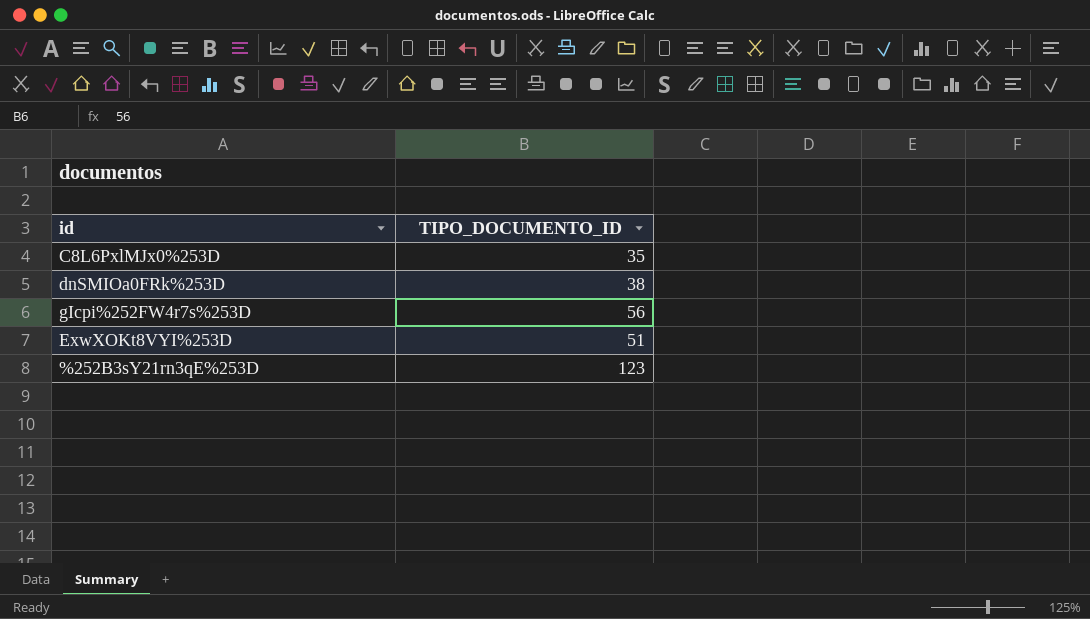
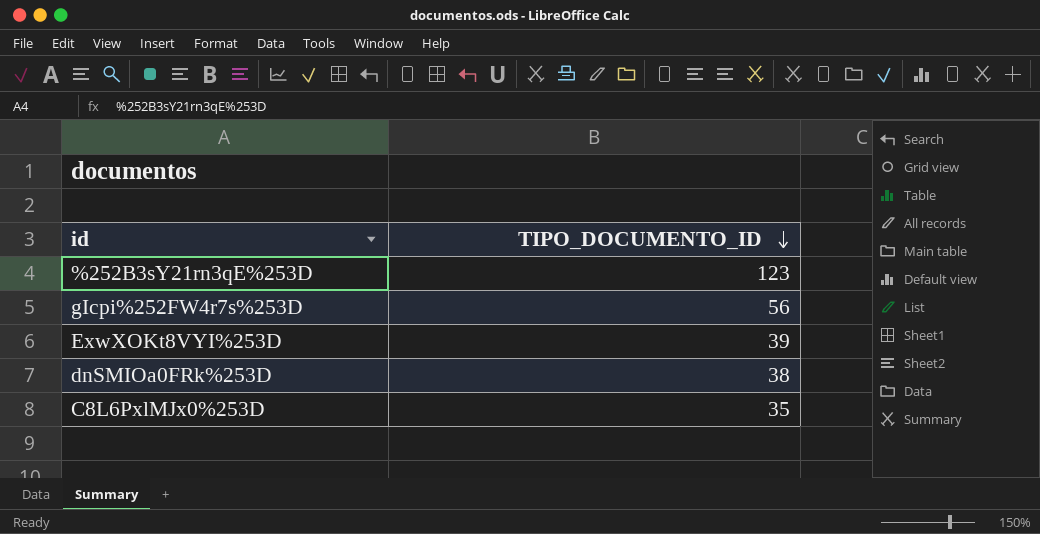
row order: none -> TIPO_DOCUMENTO_ID descending
ExwXOKt8VYI%253D | TIPO_DOCUMENTO_ID: 51 -> 39

